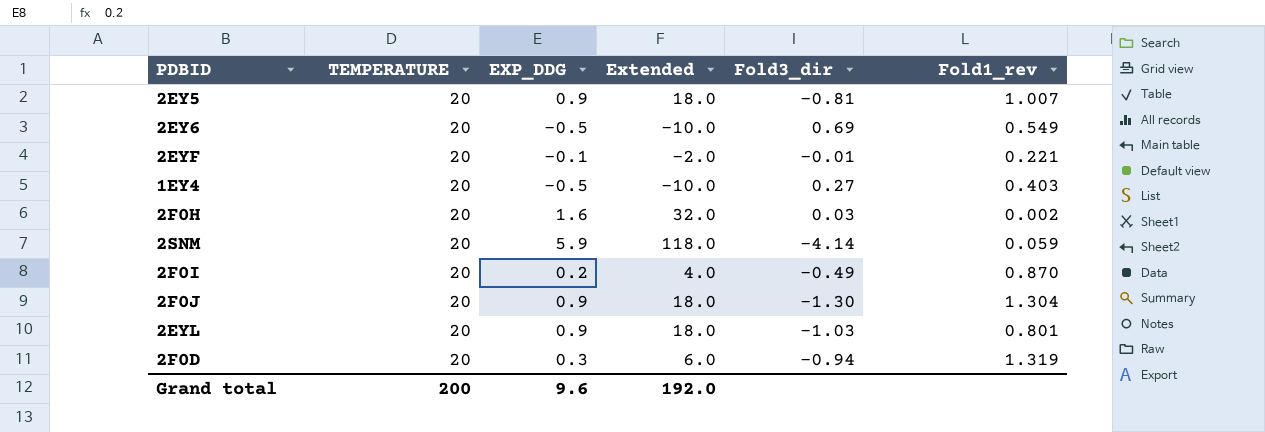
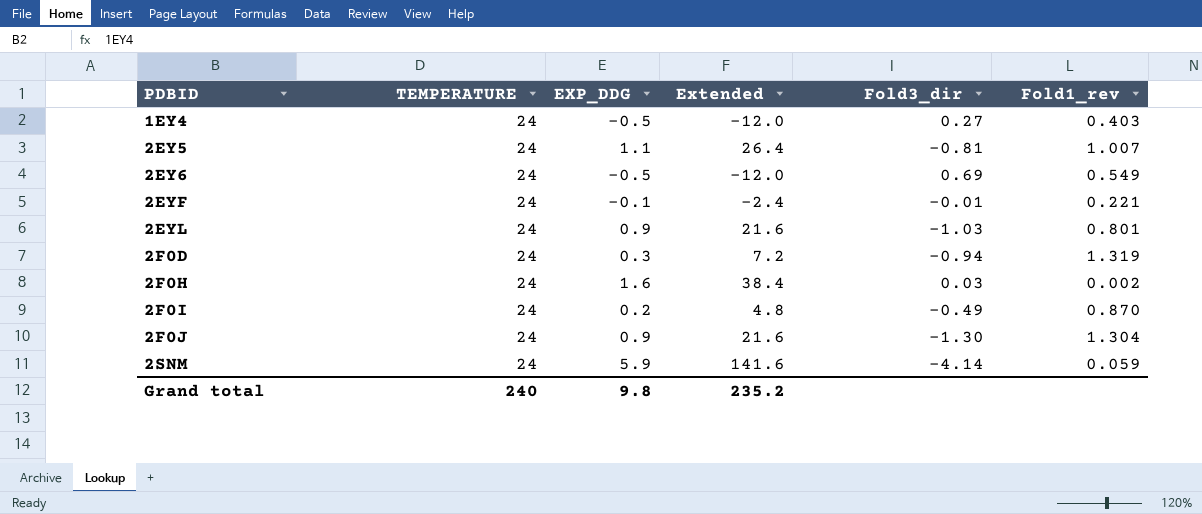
row order: none -> PDBID ascending
1EY4 | TEMPERATURE: 20 -> 24
1EY4 | Extended: -10.0 -> -12.0
2EY5 | TEMPERATURE: 20 -> 24
2EY5 | EXP_DDG: 0.9 -> 1.1
2EY5 | Extended: 18.0 -> 26.4
2EY6 | TEMPERATURE: 20 -> 24
2EY6 | Extended: -10.0 -> -12.0
2EYF | TEMPERATURE: 20 -> 24
2EYF | Extended: -2.0 -> -2.4
2EYL | TEMPERATURE: 20 -> 24
2EYL | Extended: 18.0 -> 21.6
2F0D | TEMPERATURE: 20 -> 24
2F0D | Extended: 6.0 -> 7.2
2F0H | TEMPERATURE: 20 -> 24
2F0H | Extended: 32.0 -> 38.4
2F0I | TEMPERATURE: 20 -> 24
2F0I | Extended: 4.0 -> 4.8
2F0J | TEMPERATURE: 20 -> 24
2F0J | Extended: 18.0 -> 21.6
2SNM | TEMPERATURE: 20 -> 24
2SNM | Extended: 118.0 -> 141.6
Grand total | TEMPERATURE: 200 -> 240
Grand total | EXP_DDG: 9.6 -> 9.8
Grand total | Extended: 192.0 -> 235.2

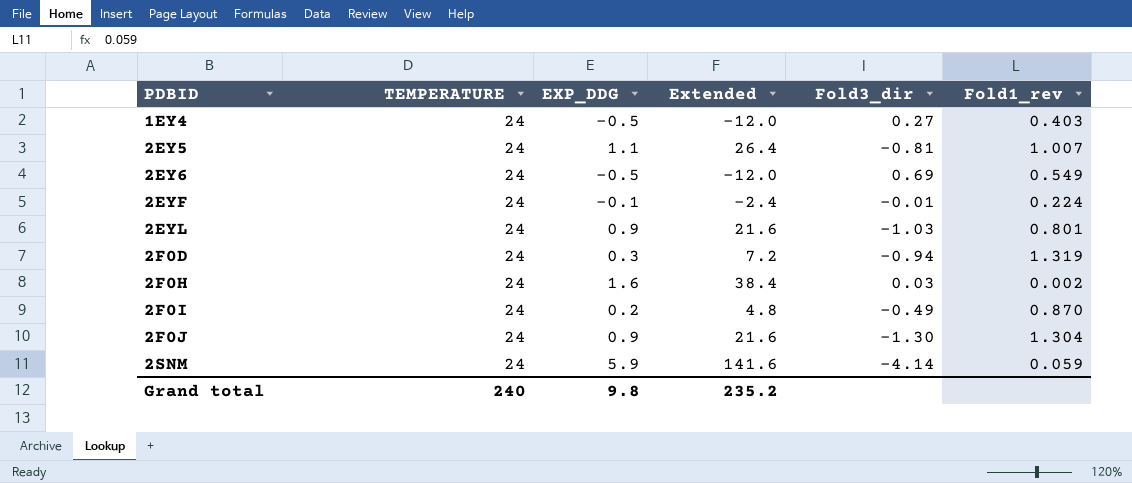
2EYF | Fold1_rev: 0.221 -> 0.224

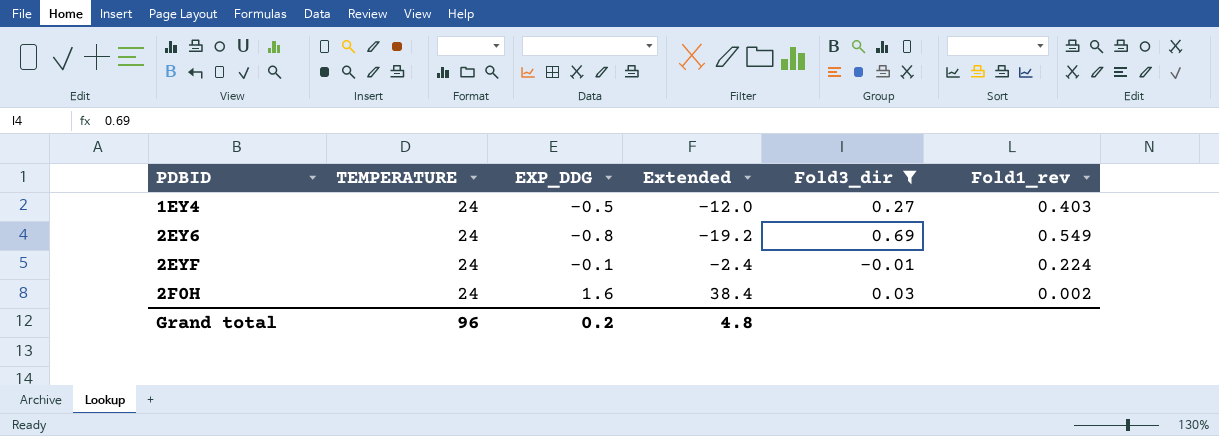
filter: none -> Fold3_dir >= -0.01
2EY6 | EXP_DDG: -0.5 -> -0.8
2EY6 | Extended: -12.0 -> -19.2
Grand total | TEMPERATURE: 240 -> 96
Grand total | EXP_DDG: 9.8 -> 0.2
Grand total | Extended: 235.2 -> 4.8

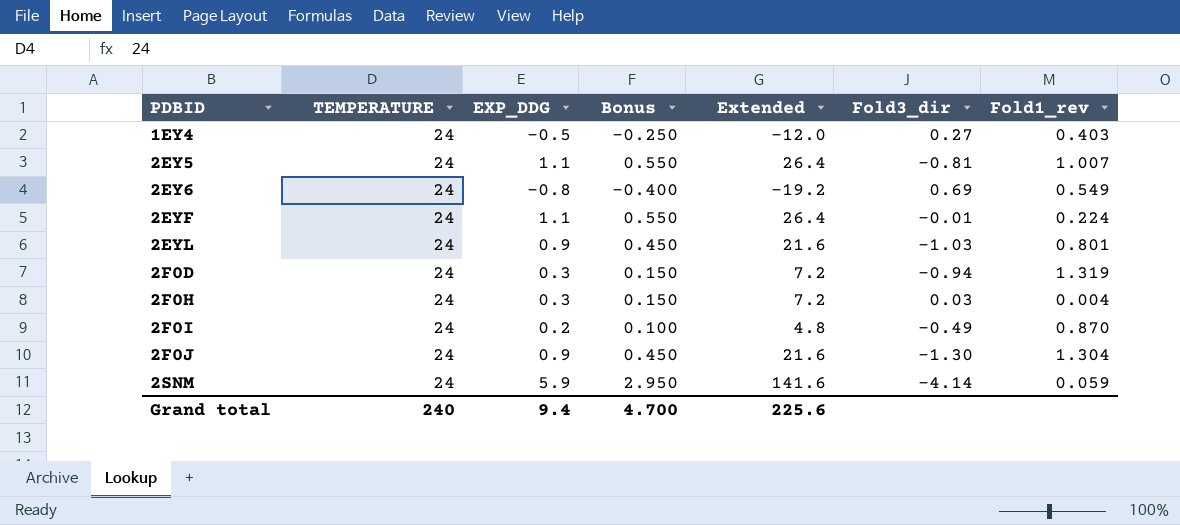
filter: Fold3_dir >= -0.01 -> none
column Bonus | formula: none -> [EXP_DDG] * 0.5
2EYF | EXP_DDG: -0.1 -> 1.1
2EYF | Extended: -2.4 -> 26.4
2F0H | EXP_DDG: 1.6 -> 0.3
2F0H | Extended: 38.4 -> 7.2
2F0H | Fold1_rev: 0.002 -> 0.004
Grand total | TEMPERATURE: 96 -> 240
Grand total | EXP_DDG: 0.2 -> 9.4
Grand total | Extended: 4.8 -> 225.6

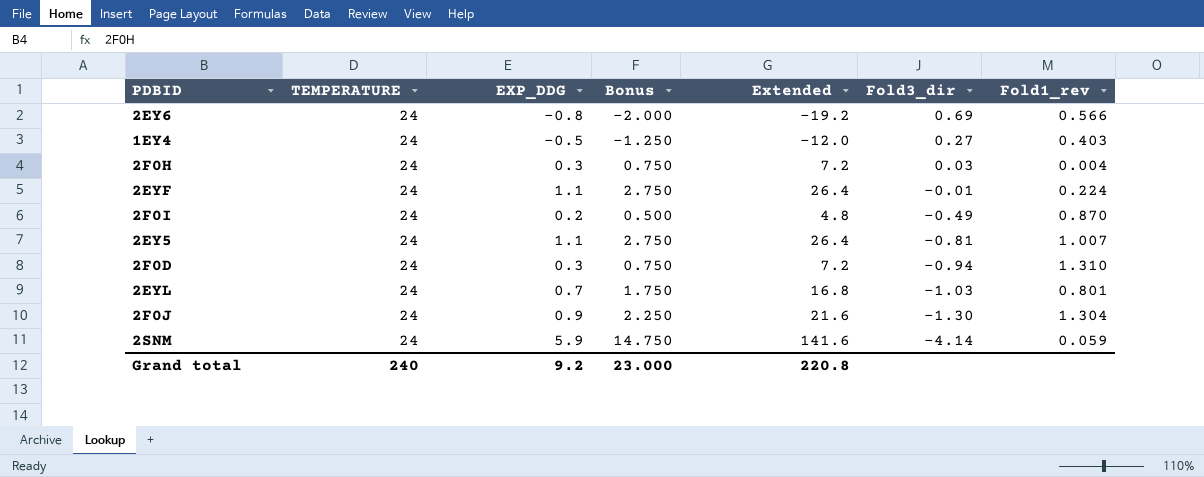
row order: PDBID ascending -> Fold3_dir descending
column Bonus | formula: [EXP_DDG] * 0.5 -> [EXP_DDG] * 2.5
2EY6 | Fold1_rev: 0.549 -> 0.566
2F0D | Fold1_rev: 1.319 -> 1.310
2EYL | EXP_DDG: 0.9 -> 0.7
2EYL | Extended: 21.6 -> 16.8
Grand total | EXP_DDG: 9.4 -> 9.2
Grand total | Bonus: 4.700 -> 23.000
Grand total | Extended: 225.6 -> 220.8

